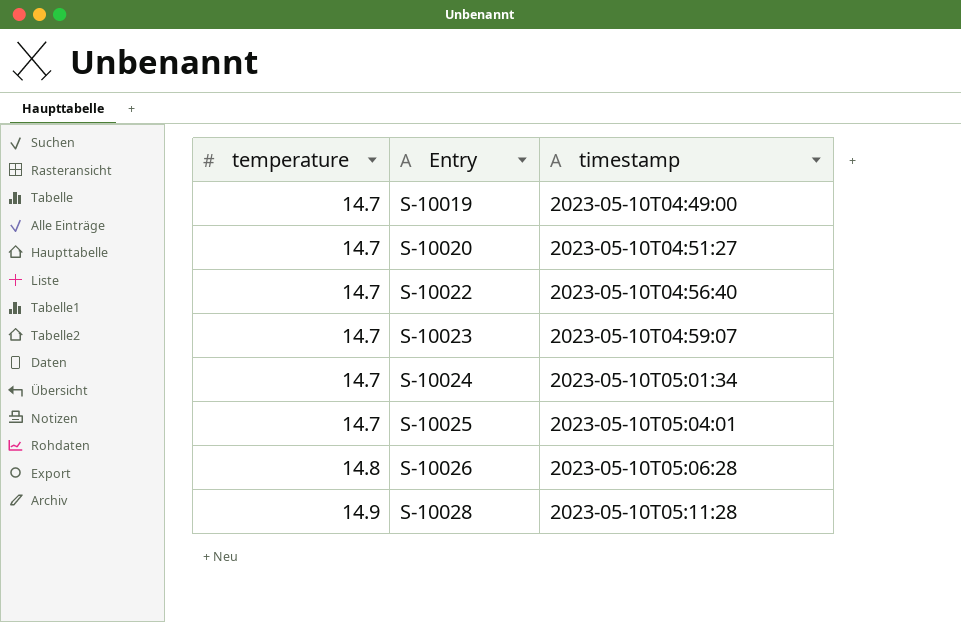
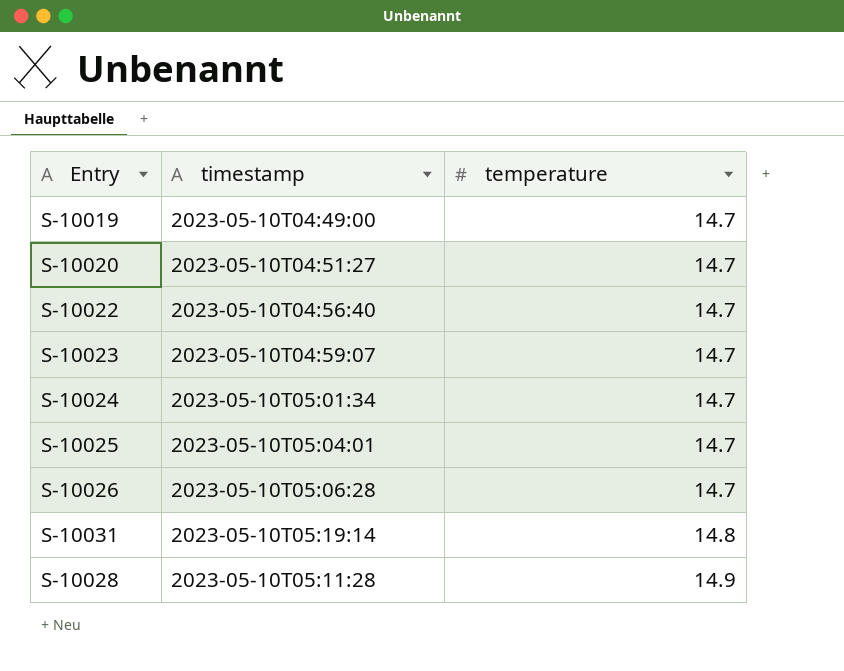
column temperature | position: 1 -> 3
S-10026 | temperature: 14.8 -> 14.7
row S-10031: none -> 2023-05-10T05:19:14 | 14.8

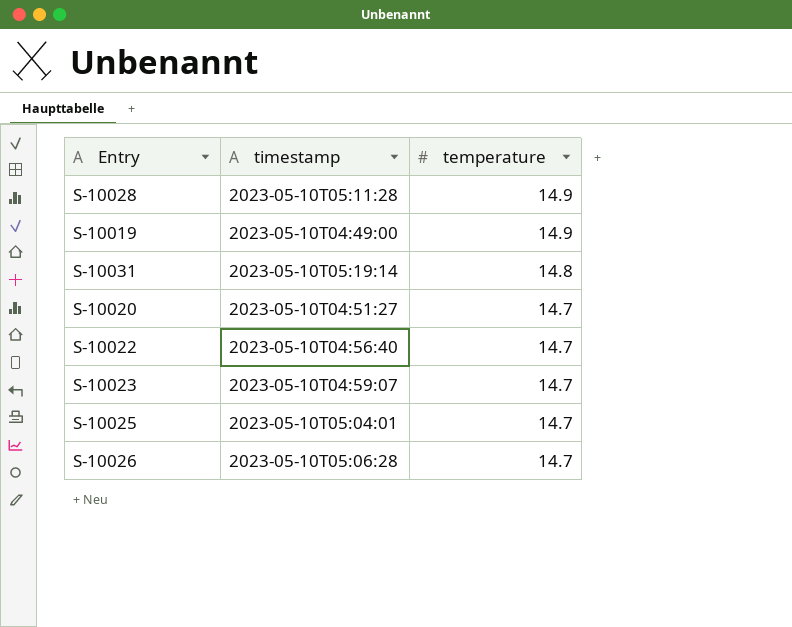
row order: temperature ascending -> temperature descending
row S-10024: 2023-05-10T05:01:34 | 14.7 -> none
S-10019 | temperature: 14.7 -> 14.9

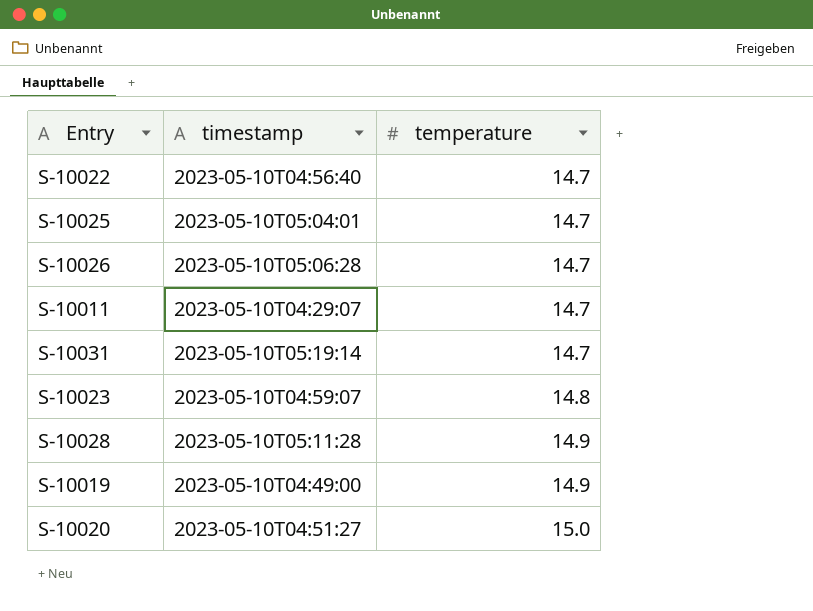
row order: temperature descending -> temperature ascending
row S-10011: none -> 2023-05-10T04:29:07 | 14.7
S-10031 | temperature: 14.8 -> 14.7
S-10023 | temperature: 14.7 -> 14.8
S-10020 | temperature: 14.7 -> 15.0

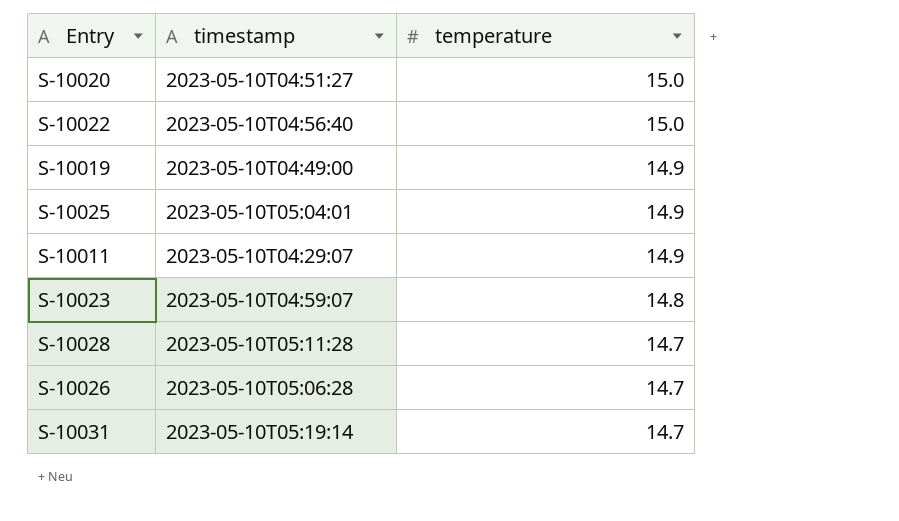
row order: temperature ascending -> temperature descending
S-10022 | temperature: 14.7 -> 15.0
S-10025 | temperature: 14.7 -> 14.9
S-10011 | temperature: 14.7 -> 14.9
S-10028 | temperature: 14.9 -> 14.7

